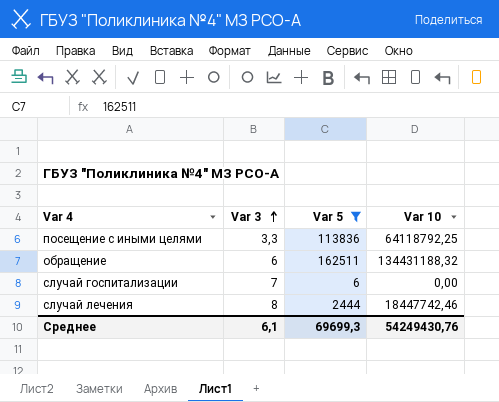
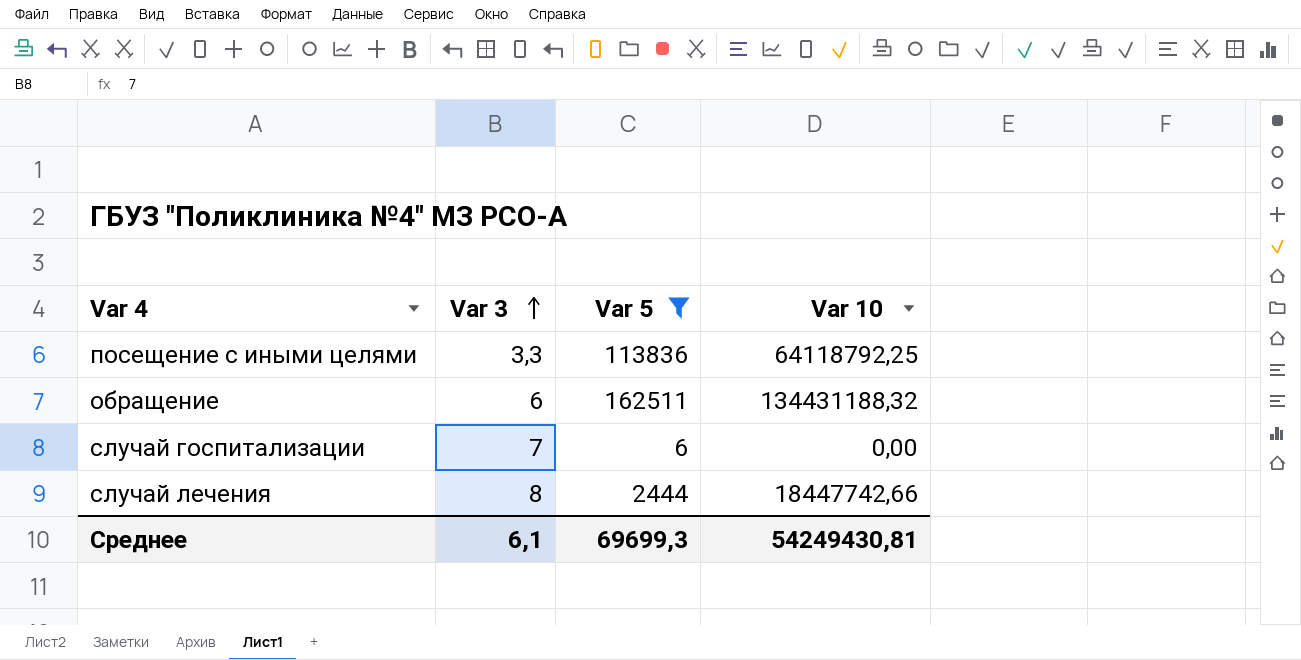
случай лечения | Var 10: 18447742,46 -> 18447742,66
Среднее | Var 10: 54249430,76 -> 54249430,81

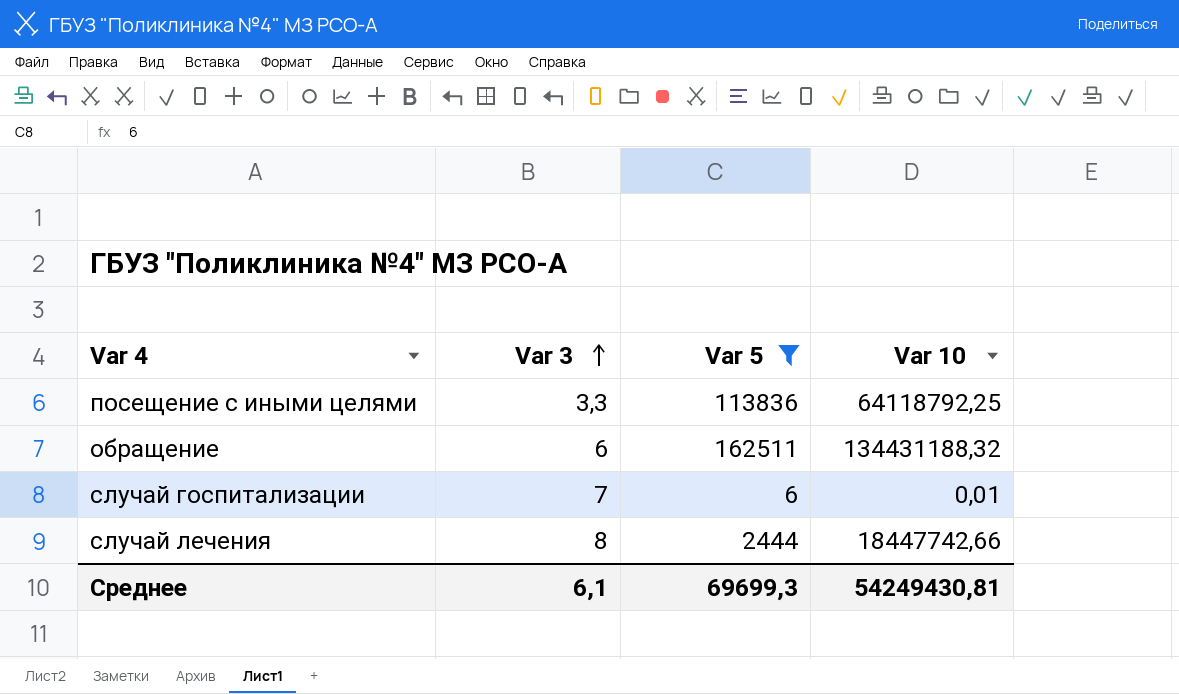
случай госпитализации | Var 10: 0,00 -> 0,01

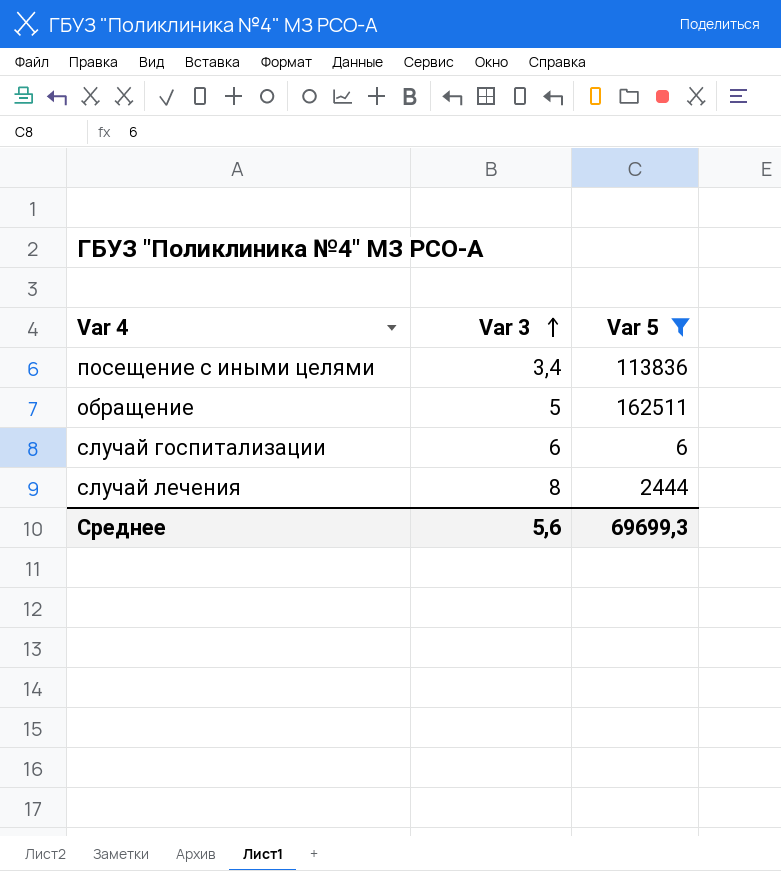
column Var 10 | position: 4 -> none
посещение с иными целями | Var 3: 3,3 -> 3,4
обращение | Var 3: 6 -> 5
случай госпитализации | Var 3: 7 -> 6
Среднее | Var 3: 6,1 -> 5,6

